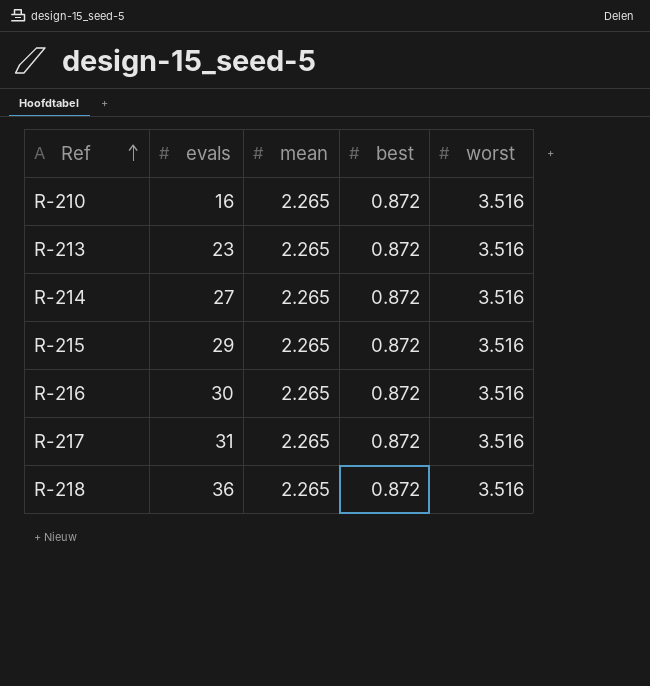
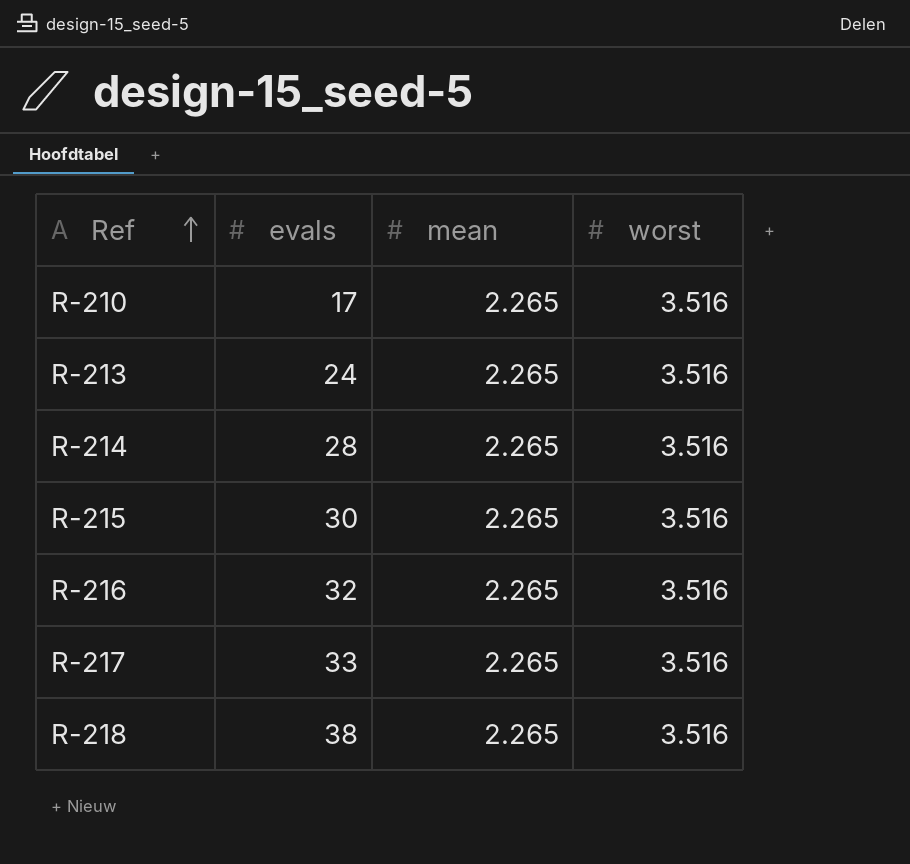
column best | position: 4 -> none
R-210 | evals: 16 -> 17
R-213 | evals: 23 -> 24
R-214 | evals: 27 -> 28
R-215 | evals: 29 -> 30
R-216 | evals: 30 -> 32
R-217 | evals: 31 -> 33
R-218 | evals: 36 -> 38

